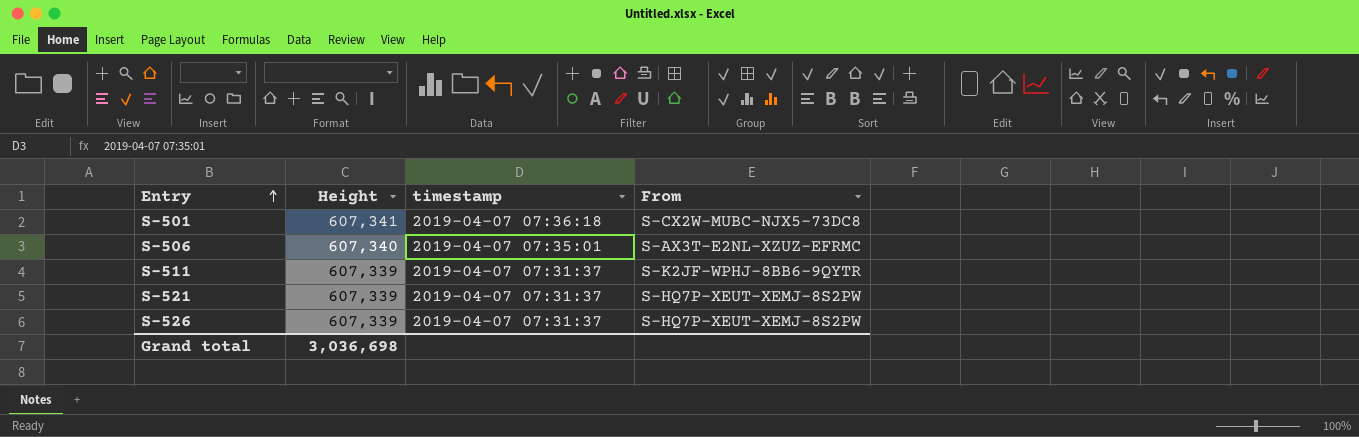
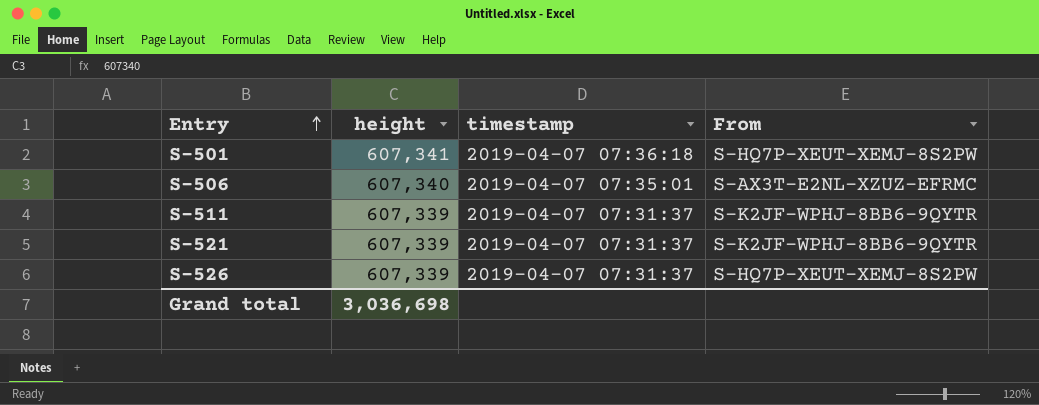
column name: Height -> height
S-501 | From: S-CX2W-MUBC-NJX5-73DC8 -> S-HQ7P-XEUT-XEMJ-8S2PW
S-521 | From: S-HQ7P-XEUT-XEMJ-8S2PW -> S-K2JF-WPHJ-8BB6-9QYTR

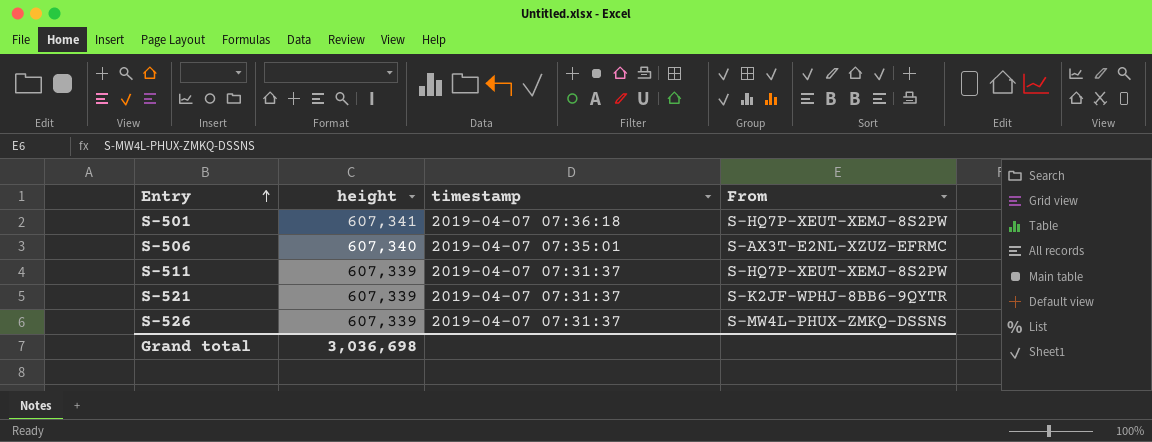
S-511 | From: S-K2JF-WPHJ-8BB6-9QYTR -> S-HQ7P-XEUT-XEMJ-8S2PW
S-526 | From: S-HQ7P-XEUT-XEMJ-8S2PW -> S-MW4L-PHUX-ZMKQ-DSSNS

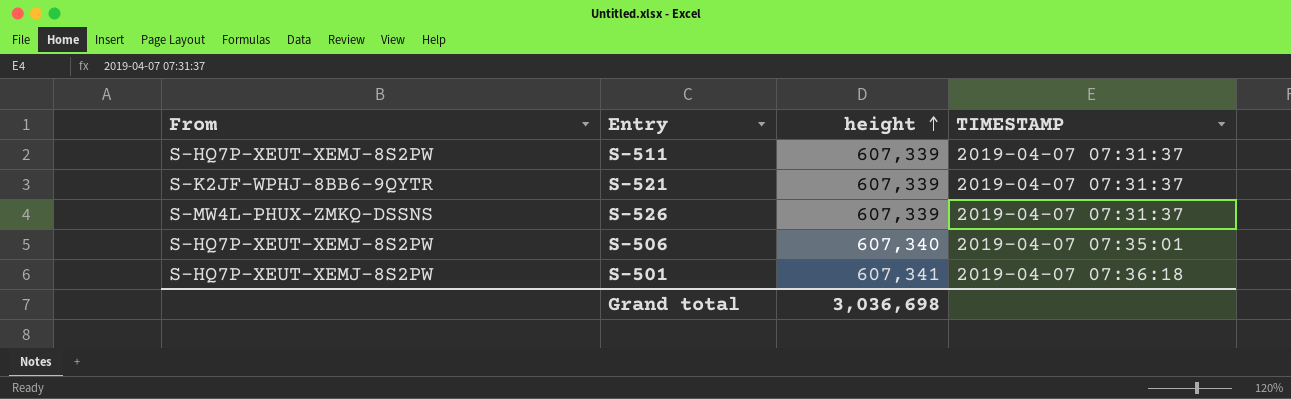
row order: Entry ascending -> height ascending
column From | position: 4 -> 1
column name: timestamp -> TIMESTAMP
S-506 | From: S-AX3T-E2NL-XZUZ-EFRMC -> S-HQ7P-XEUT-XEMJ-8S2PW

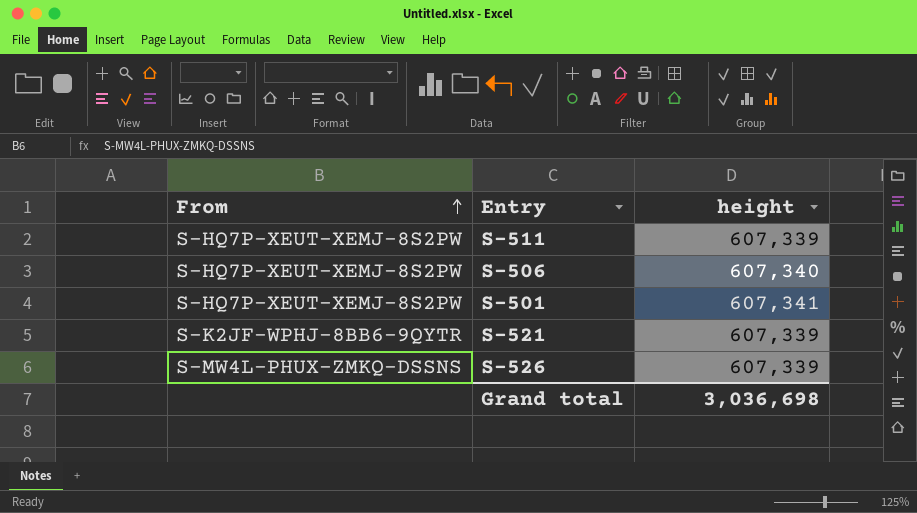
row order: height ascending -> From ascending
column TIMESTAMP | position: 4 -> none

